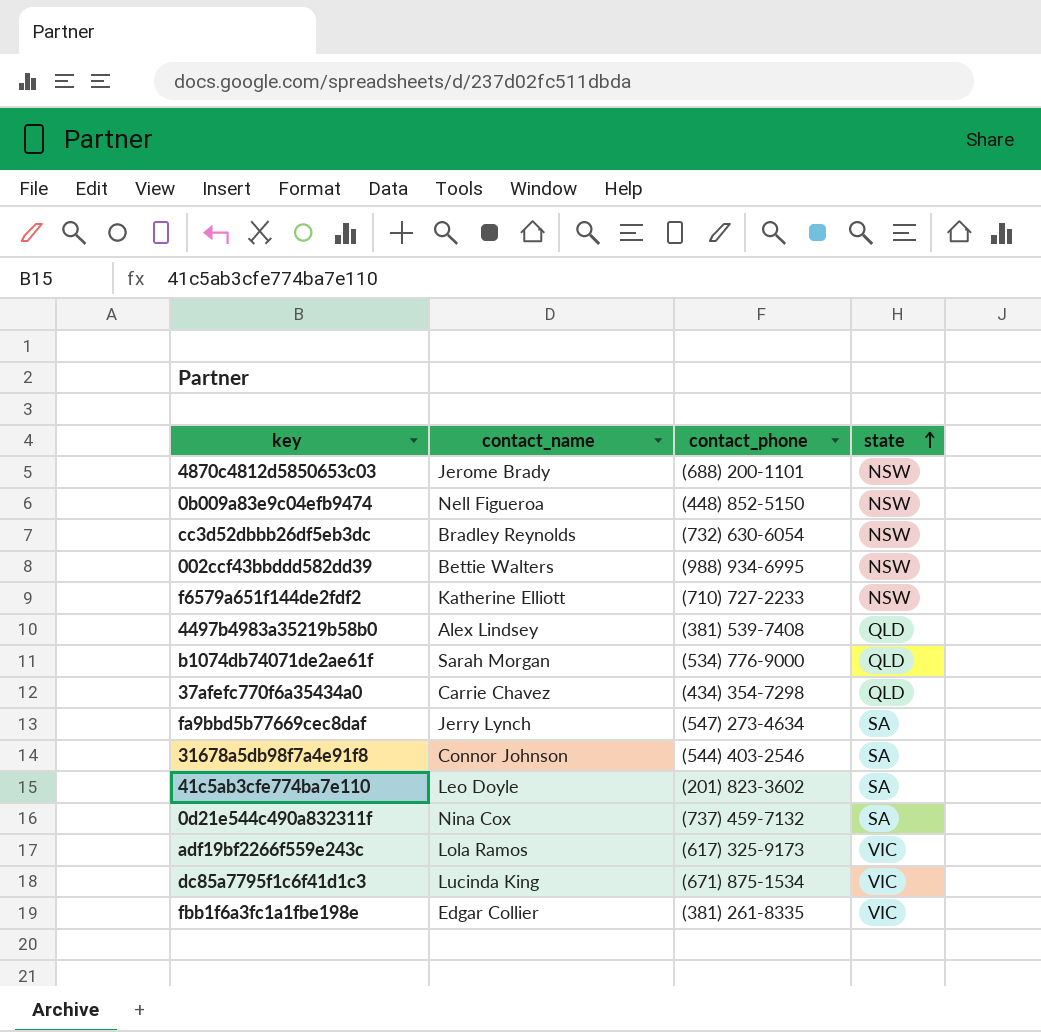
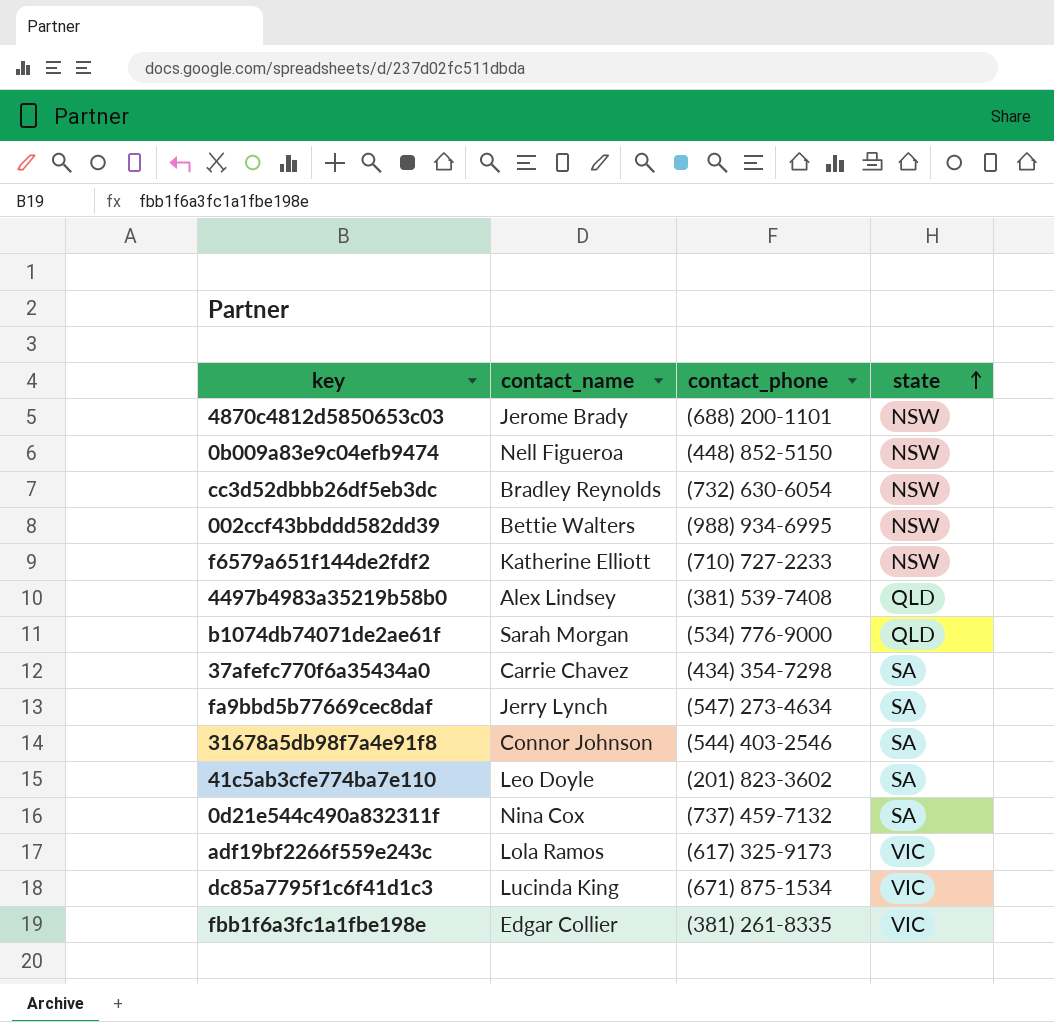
37afefc770f6a35434a0 | state: QLD -> SA

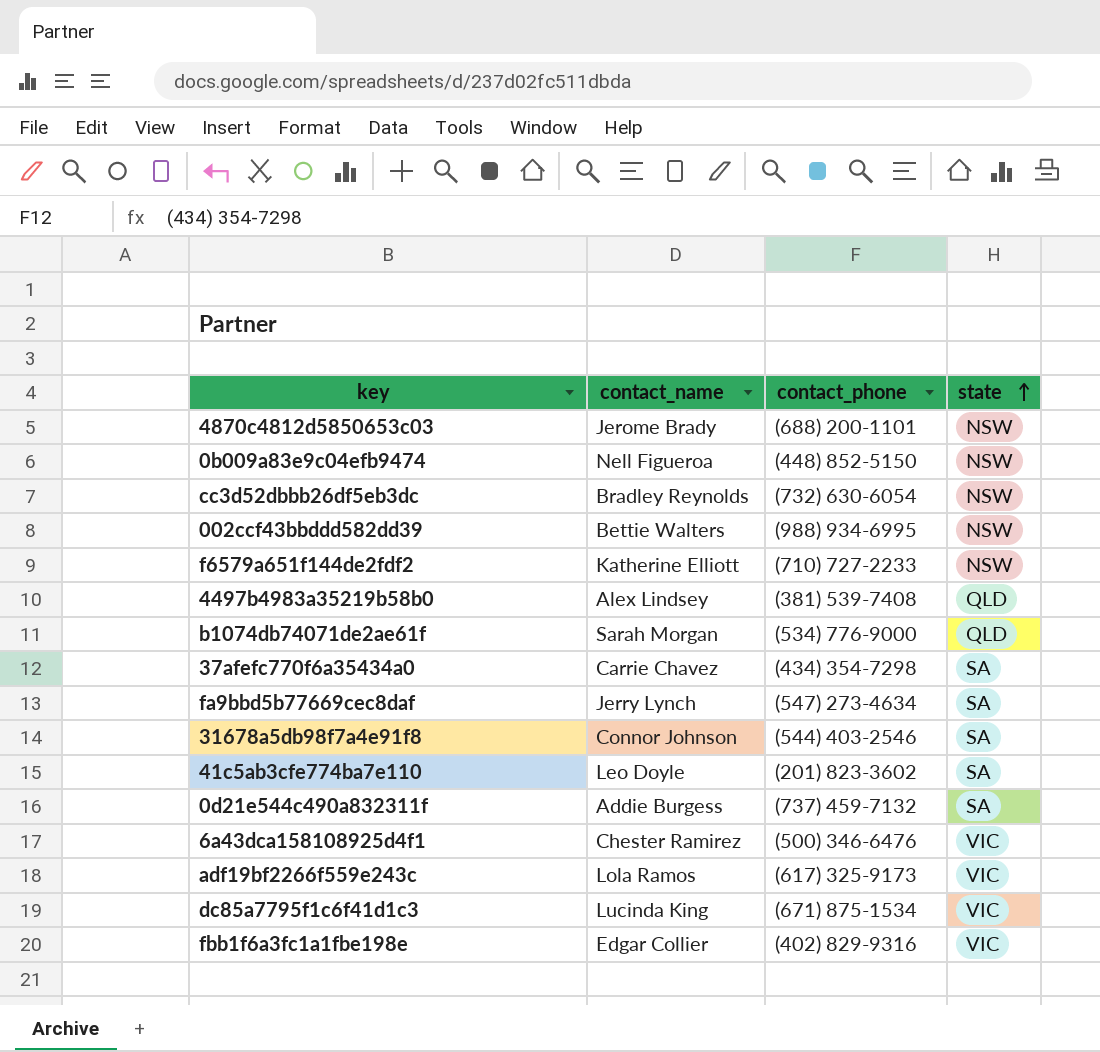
0d21e544c490a832311f | contact_name: Nina Cox -> Addie Burgess
row 6a43dca158108925d4f1: none -> Chester Ramirez | (500) 346-6476 | VIC
fbb1f6a3fc1a1fbe198e | contact_phone: (381) 261-8335 -> (402) 829-9316

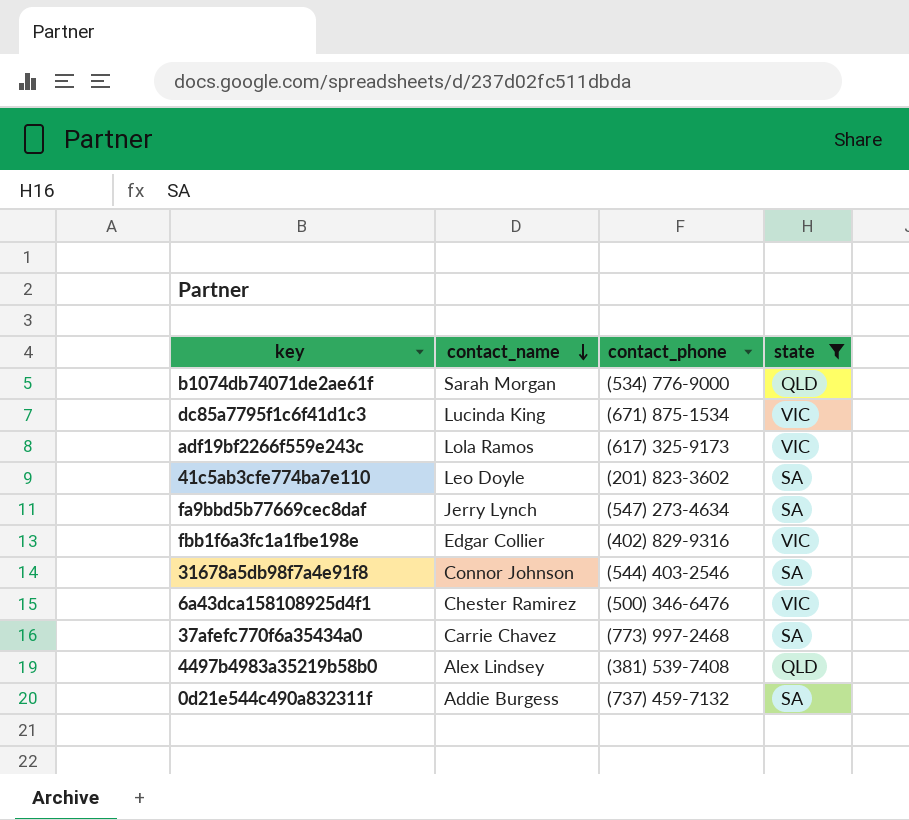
filter: none -> state != NSW
row order: state ascending -> contact_name descending
37afefc770f6a35434a0 | contact_phone: (434) 354-7298 -> (773) 997-2468

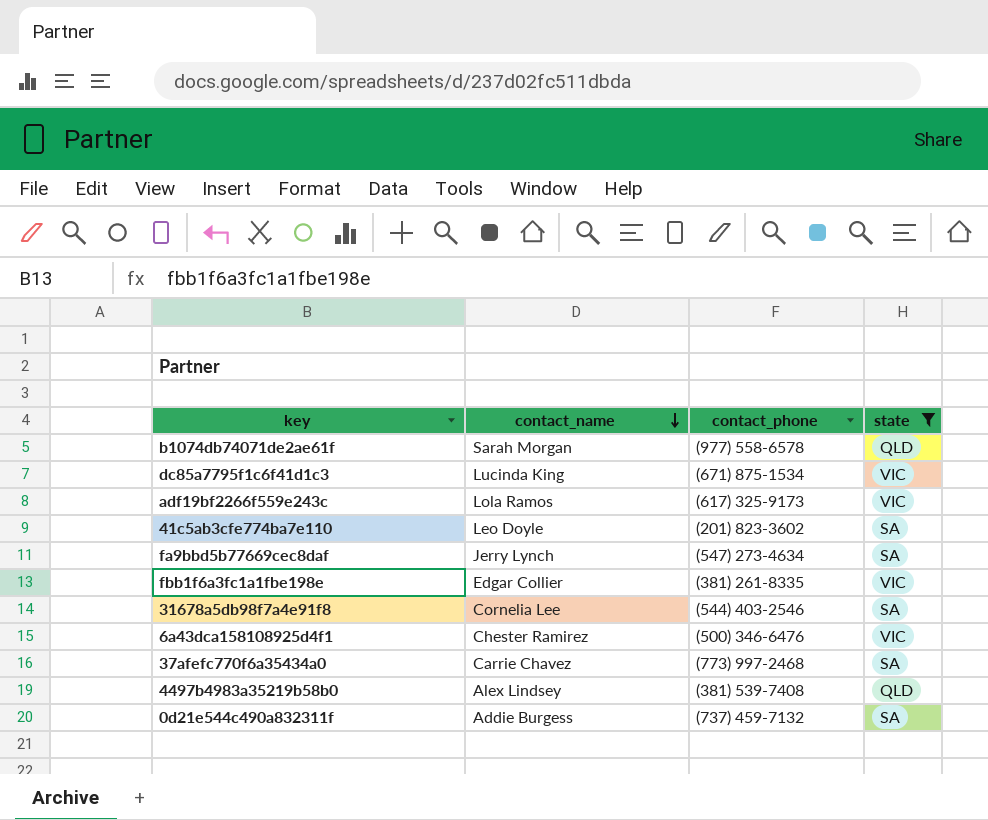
b1074db74071de2ae61f | contact_phone: (534) 776-9000 -> (977) 558-6578
fbb1f6a3fc1a1fbe198e | contact_phone: (402) 829-9316 -> (381) 261-8335
31678a5db98f7a4e91f8 | contact_name: Connor Johnson -> Cornelia Lee

